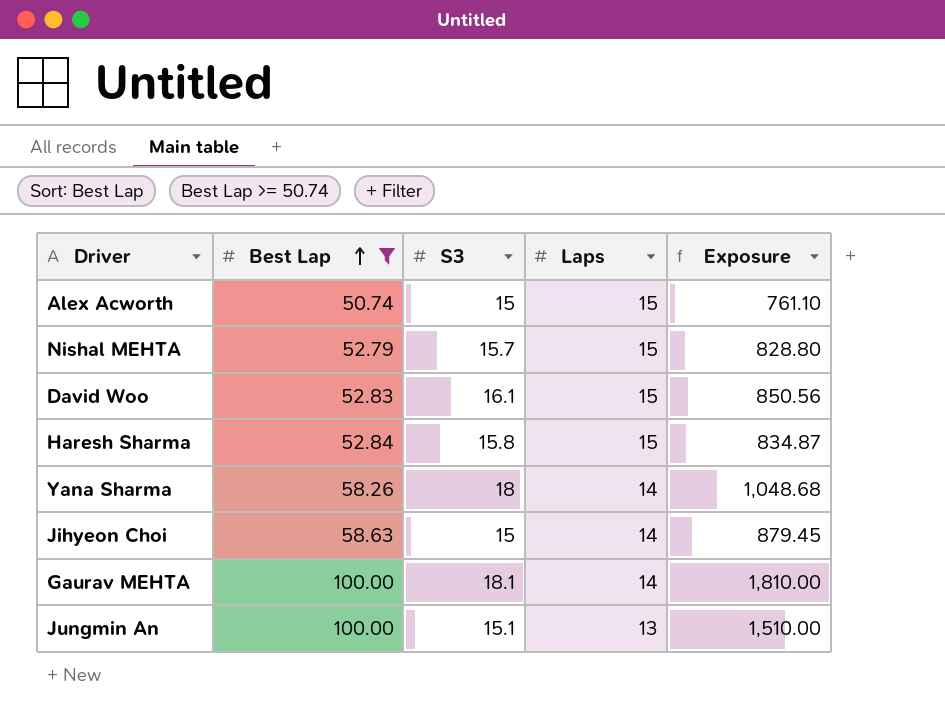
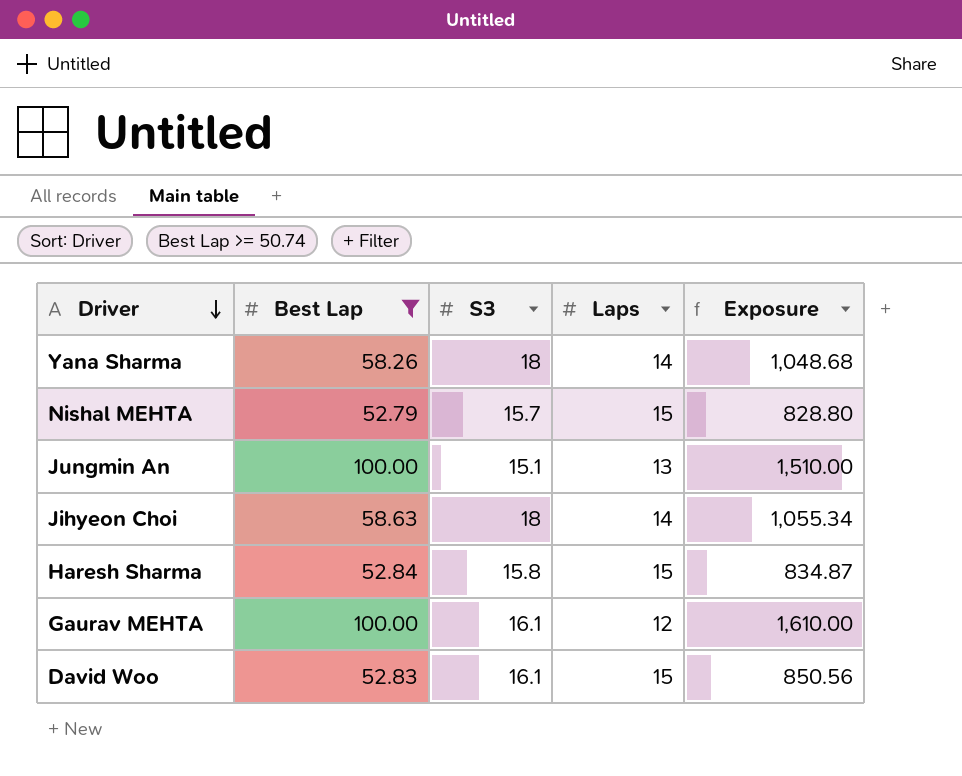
row order: Best Lap ascending -> Driver descending
row Alex Acworth: 50.74 | 15 | 15 | 761.10 -> none
Jihyeon Choi | S3: 15 -> 18
Jihyeon Choi | Exposure: 879.45 -> 1,055.34
Gaurav MEHTA | S3: 18.1 -> 16.1
Gaurav MEHTA | Laps: 14 -> 12
Gaurav MEHTA | Exposure: 1,810.00 -> 1,610.00

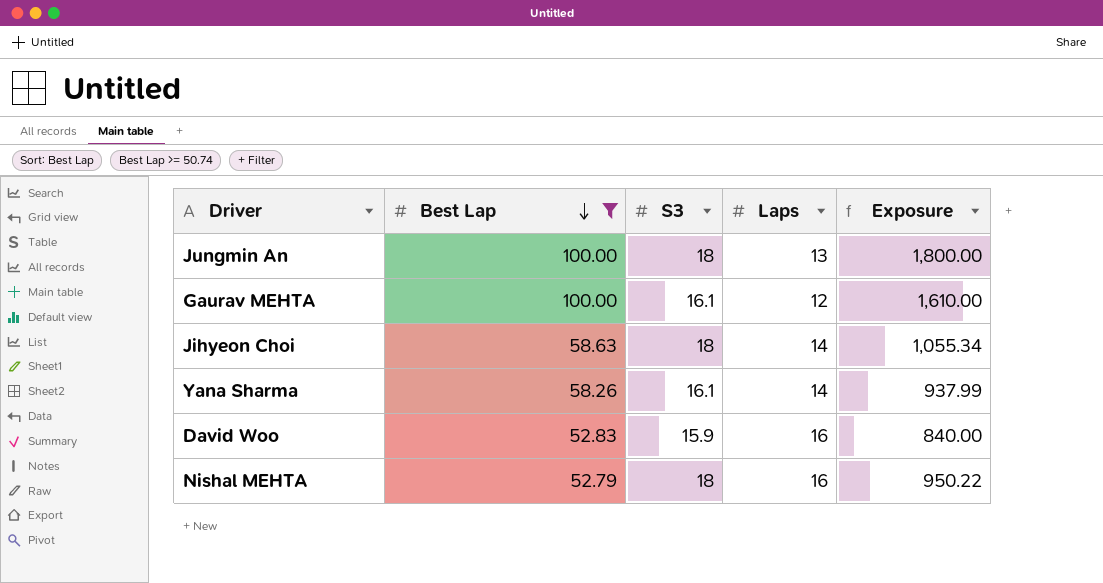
row order: Driver descending -> Best Lap descending
row Haresh Sharma: 52.84 | 15.8 | 15 | 834.87 -> none
Jungmin An | S3: 15.1 -> 18
Jungmin An | Exposure: 1,510.00 -> 1,800.00
Yana Sharma | S3: 18 -> 16.1
Yana Sharma | Exposure: 1,048.68 -> 937.99
David Woo | S3: 16.1 -> 15.9
David Woo | Laps: 15 -> 16
David Woo | Exposure: 850.56 -> 840.00
Nishal MEHTA | S3: 15.7 -> 18
Nishal MEHTA | Laps: 15 -> 16
Nishal MEHTA | Exposure: 828.80 -> 950.22

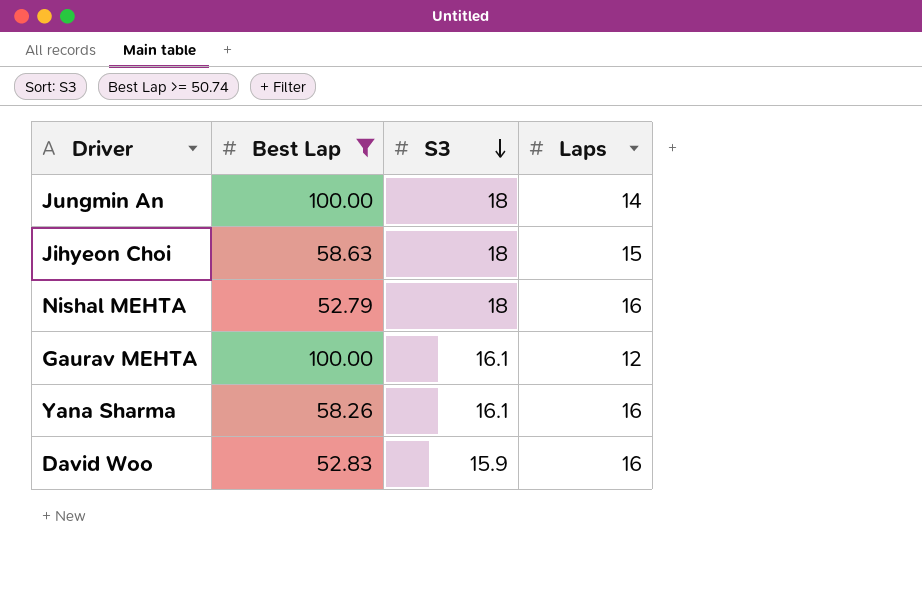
row order: Best Lap descending -> S3 descending
column Exposure | formula: [Best Lap] * [S3] -> none
Jungmin An | Laps: 13 -> 14
Jihyeon Choi | Laps: 14 -> 15
Yana Sharma | Laps: 14 -> 16

